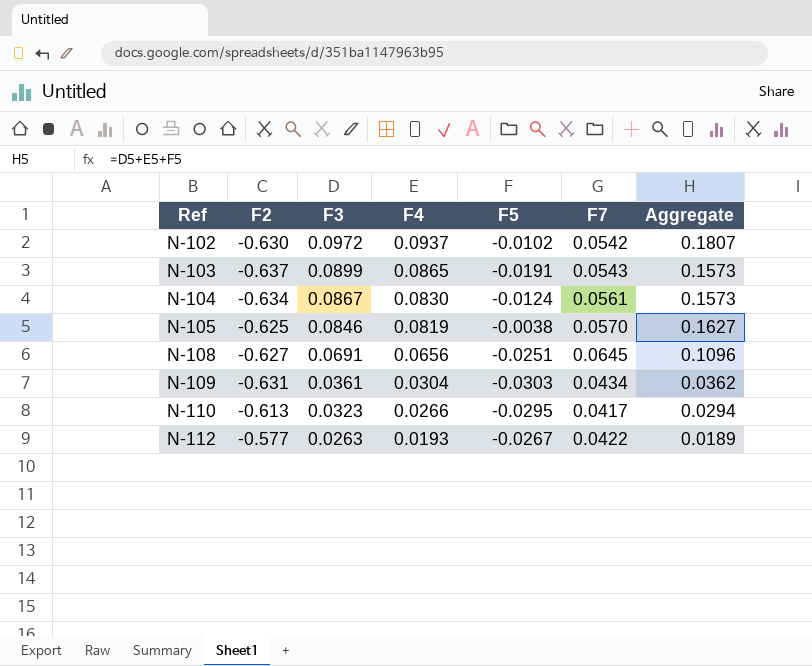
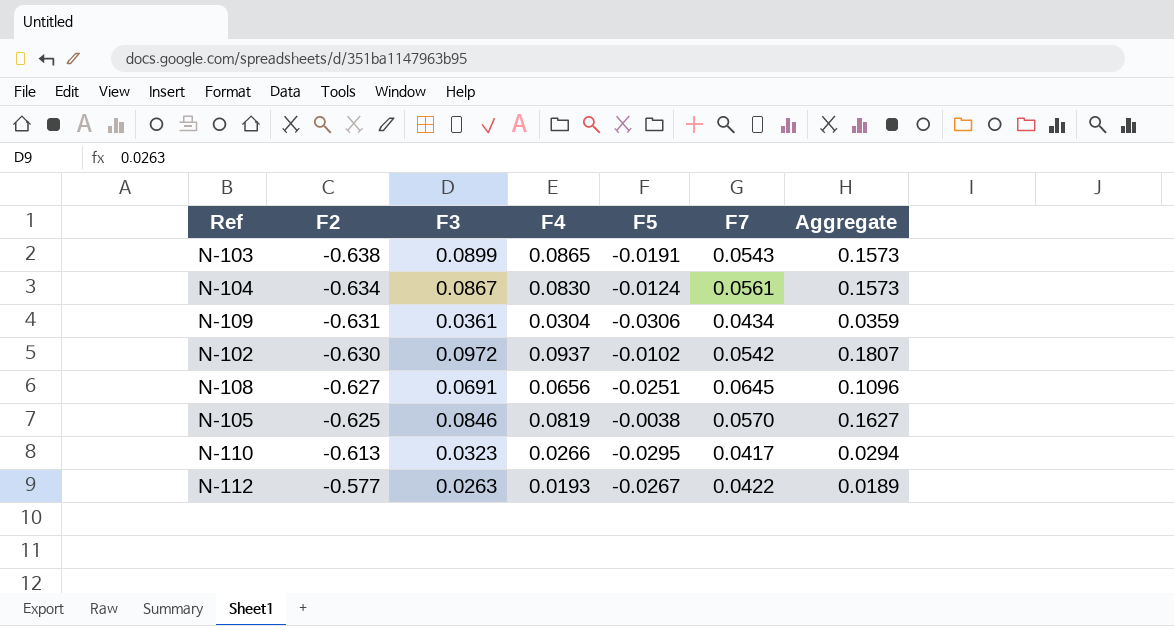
row order: Ref ascending -> F2 ascending
N-103 | F2: -0.637 -> -0.638
N-109 | F5: -0.0303 -> -0.0306
N-109 | Aggregate: 0.0362 -> 0.0359

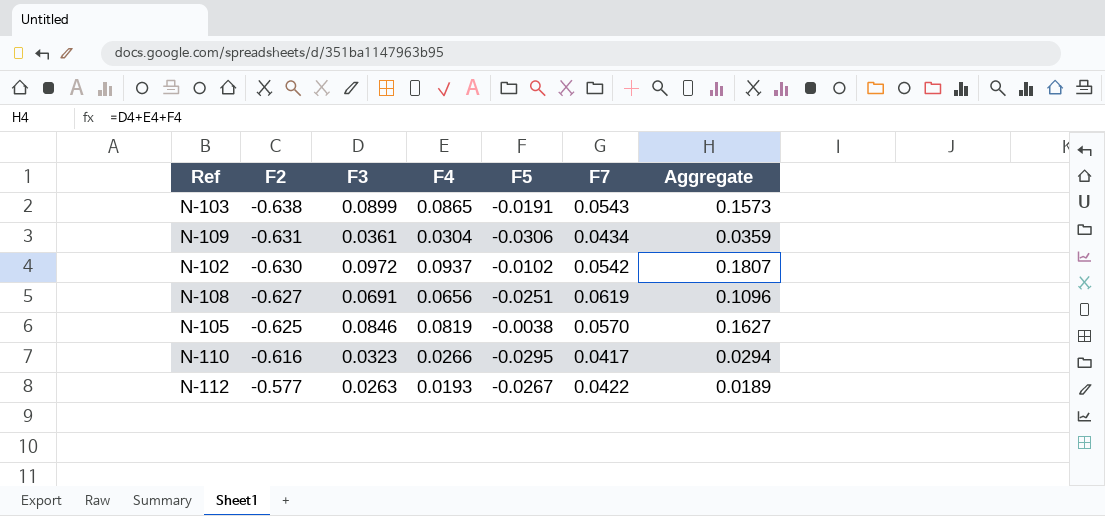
row N-104: -0.634 | 0.0867 | 0.0830 | -0.0124 | 0.0561 | 0.1573 -> none
N-108 | F7: 0.0645 -> 0.0619
N-110 | F2: -0.613 -> -0.616

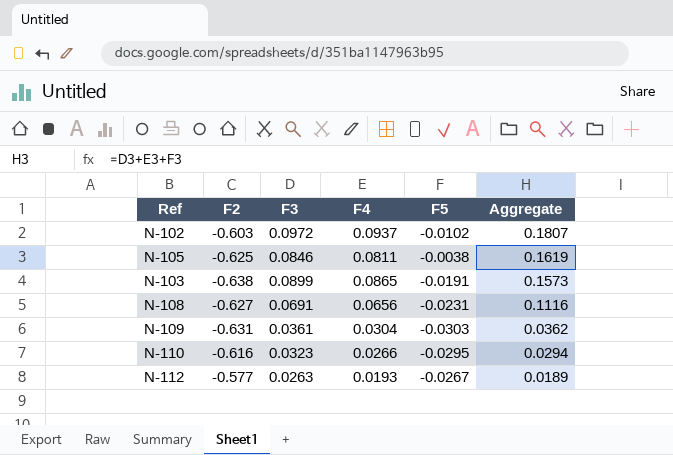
row order: F2 ascending -> Aggregate descending
column F7 | position: 6 -> none
N-102 | F2: -0.630 -> -0.603
N-105 | F4: 0.0819 -> 0.0811
N-105 | Aggregate: 0.1627 -> 0.1619
N-108 | F5: -0.0251 -> -0.0231
N-108 | Aggregate: 0.1096 -> 0.1116
N-109 | F5: -0.0306 -> -0.0303
N-109 | Aggregate: 0.0359 -> 0.0362

